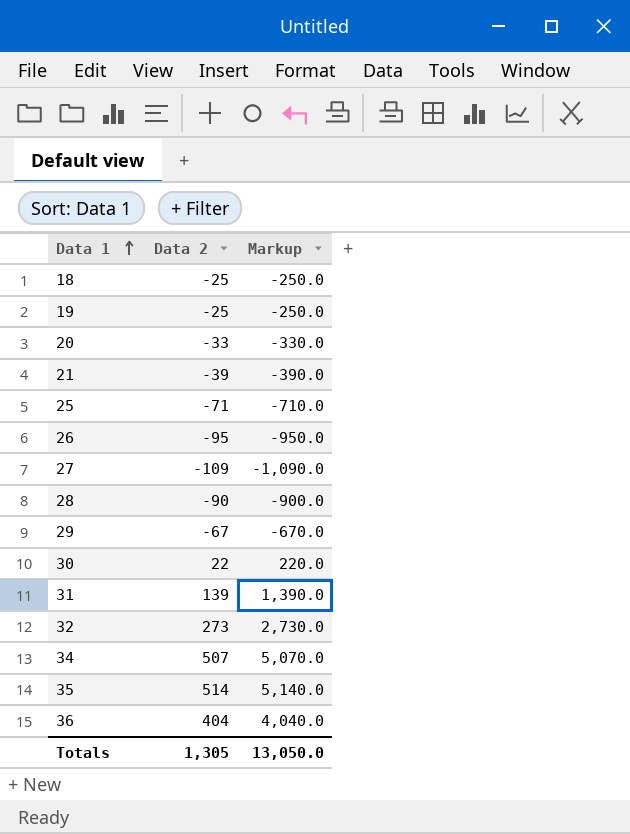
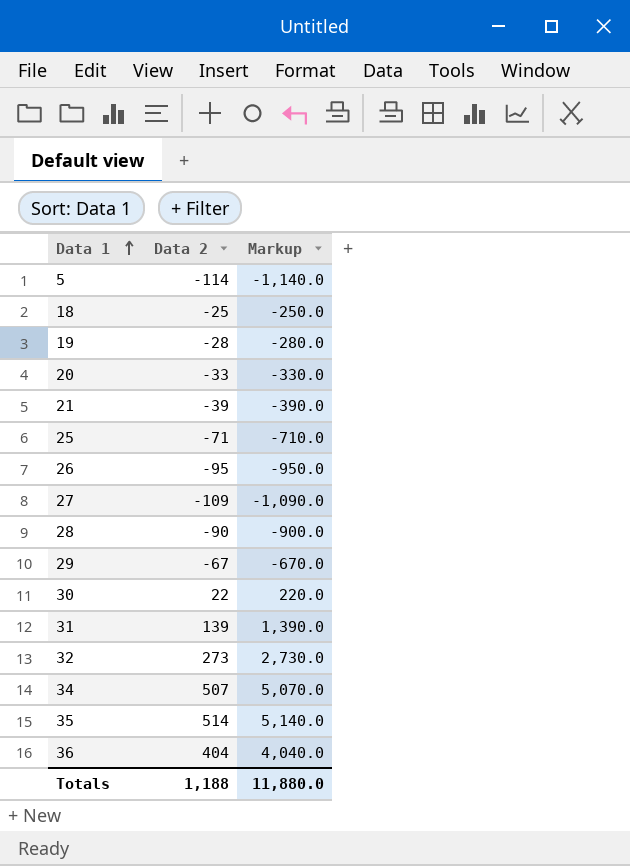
row 5: none -> -114 | -1,140.0
19 | Data 2: -25 -> -28
19 | Markup: -250.0 -> -280.0
Totals | Data 2: 1,305 -> 1,188
Totals | Markup: 13,050.0 -> 11,880.0

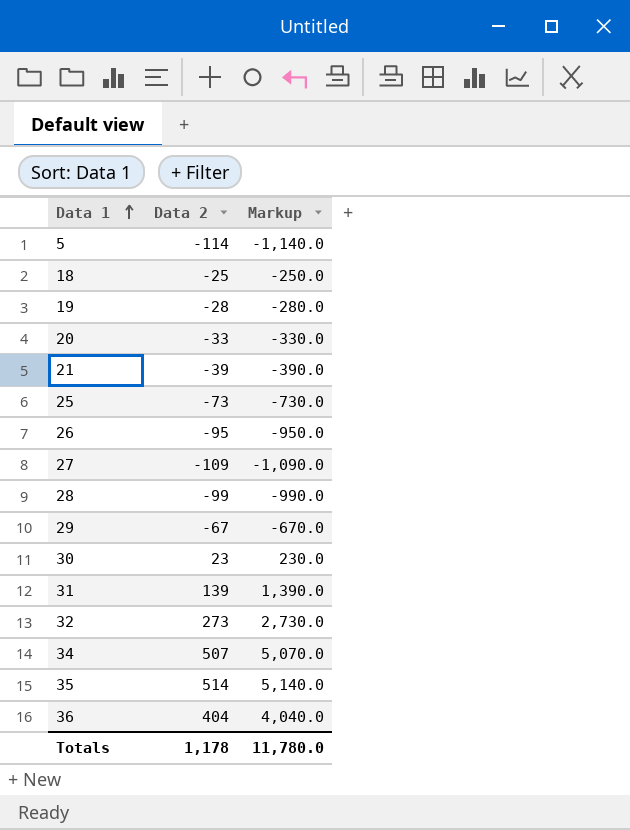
25 | Data 2: -71 -> -73
25 | Markup: -710.0 -> -730.0
28 | Data 2: -90 -> -99
28 | Markup: -900.0 -> -990.0
30 | Data 2: 22 -> 23
30 | Markup: 220.0 -> 230.0
Totals | Data 2: 1,188 -> 1,178
Totals | Markup: 11,880.0 -> 11,780.0

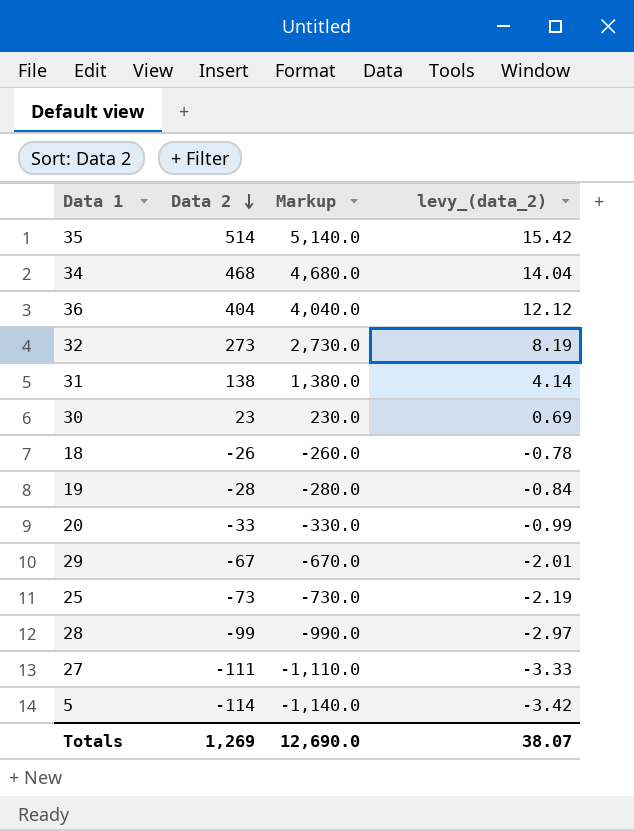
row order: Data 1 ascending -> Data 2 descending
column levy_(data_2) | formula: none -> [Data 2] * 0.03
row 21: -39 | -390.0 -> none
row 26: -95 | -950.0 -> none
34 | Data 2: 507 -> 468
34 | Markup: 5,070.0 -> 4,680.0
31 | Data 2: 139 -> 138
31 | Markup: 1,390.0 -> 1,380.0
18 | Data 2: -25 -> -26
18 | Markup: -250.0 -> -260.0
27 | Data 2: -109 -> -111
27 | Markup: -1,090.0 -> -1,110.0
Totals | Data 2: 1,178 -> 1,269
Totals | Markup: 11,780.0 -> 12,690.0

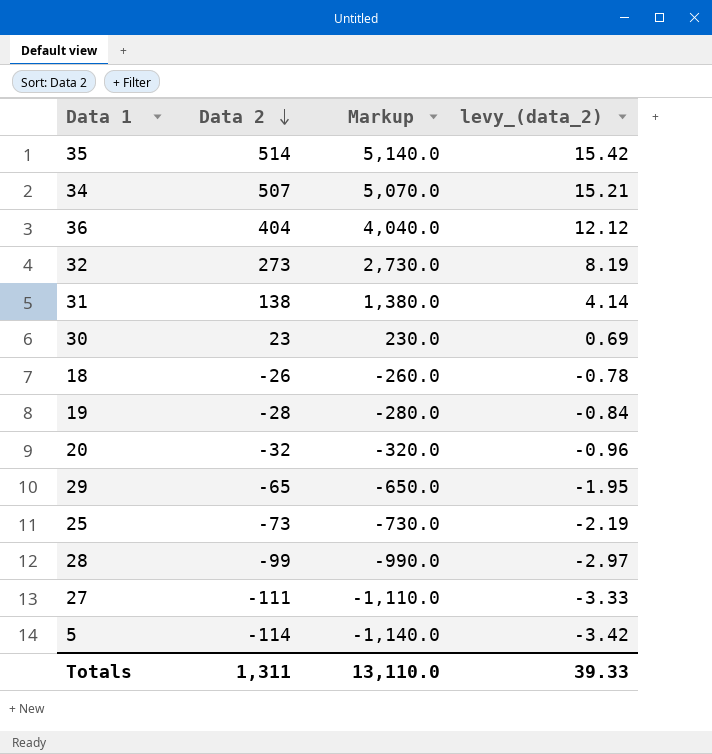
34 | Data 2: 468 -> 507
34 | Markup: 4,680.0 -> 5,070.0
34 | levy_(data_2): 14.04 -> 15.21
20 | Data 2: -33 -> -32
20 | Markup: -330.0 -> -320.0
20 | levy_(data_2): -0.99 -> -0.96
29 | Data 2: -67 -> -65
29 | Markup: -670.0 -> -650.0
29 | levy_(data_2): -2.01 -> -1.95
Totals | Data 2: 1,269 -> 1,311
Totals | Markup: 12,690.0 -> 13,110.0
Totals | levy_(data_2): 38.07 -> 39.33

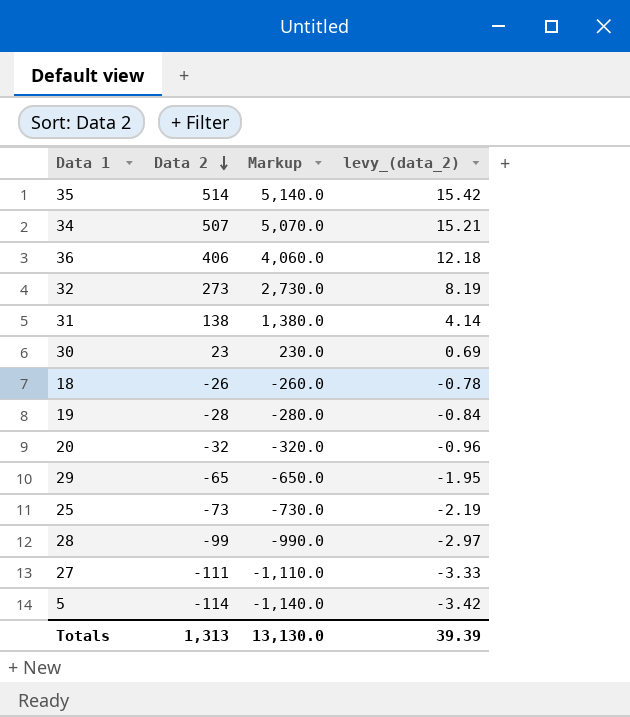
36 | Data 2: 404 -> 406
36 | Markup: 4,040.0 -> 4,060.0
36 | levy_(data_2): 12.12 -> 12.18
Totals | Data 2: 1,311 -> 1,313
Totals | Markup: 13,110.0 -> 13,130.0
Totals | levy_(data_2): 39.33 -> 39.39

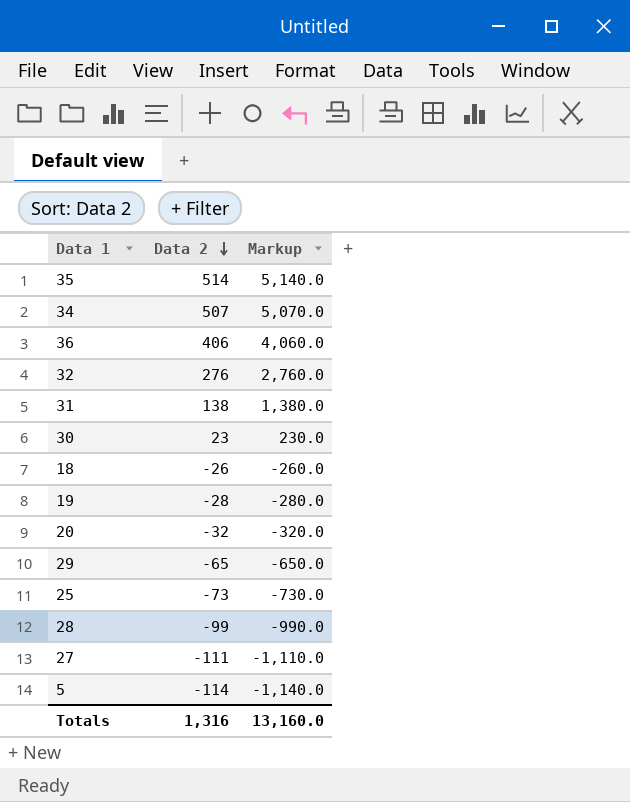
column levy_(data_2) | formula: [Data 2] * 0.03 -> none
32 | Data 2: 273 -> 276
32 | Markup: 2,730.0 -> 2,760.0
Totals | Data 2: 1,313 -> 1,316
Totals | Markup: 13,130.0 -> 13,160.0

